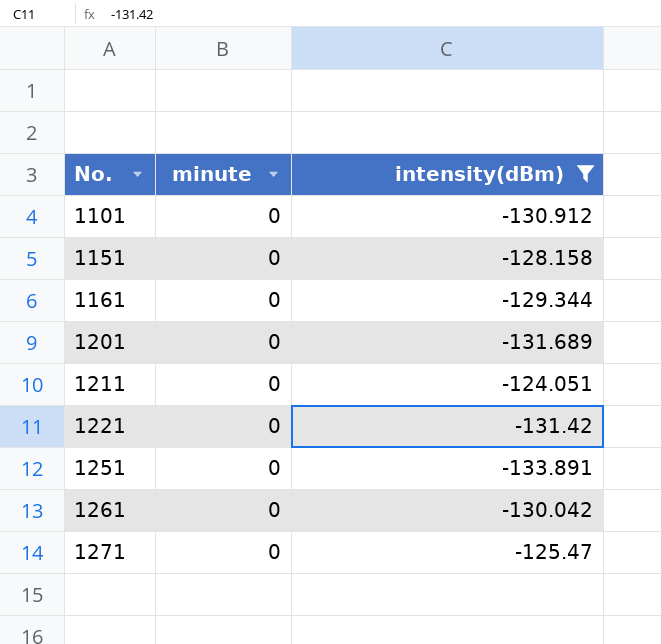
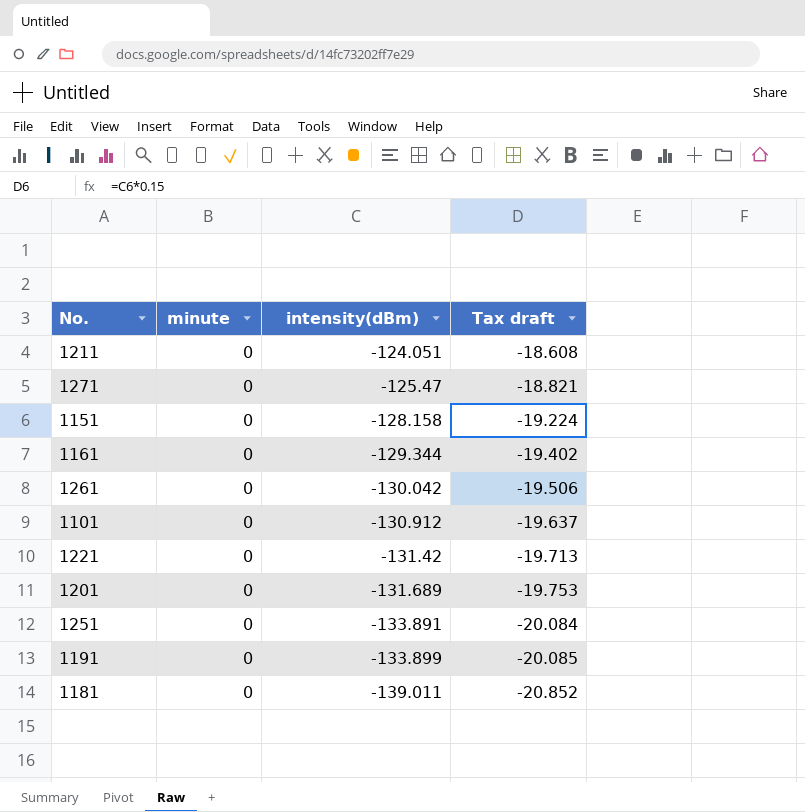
filter: intensity(dBm) >= -133.891 -> none
row order: No. ascending -> intensity(dBm) descending
column Tax draft | formula: none -> [intensity(dBm)] * 0.15

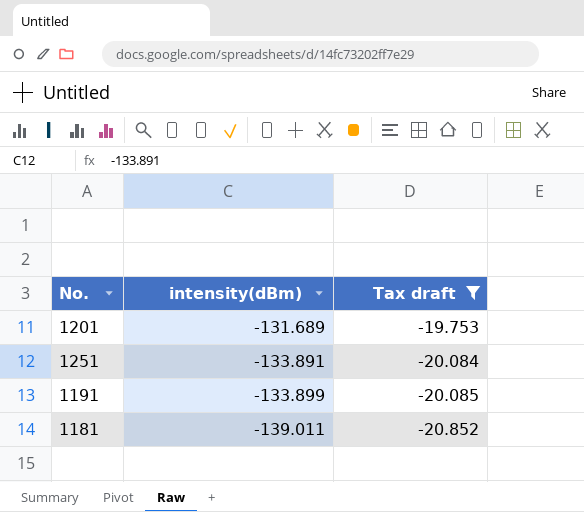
filter: none -> Tax draft <= -19.753
column minute | position: 2 -> none

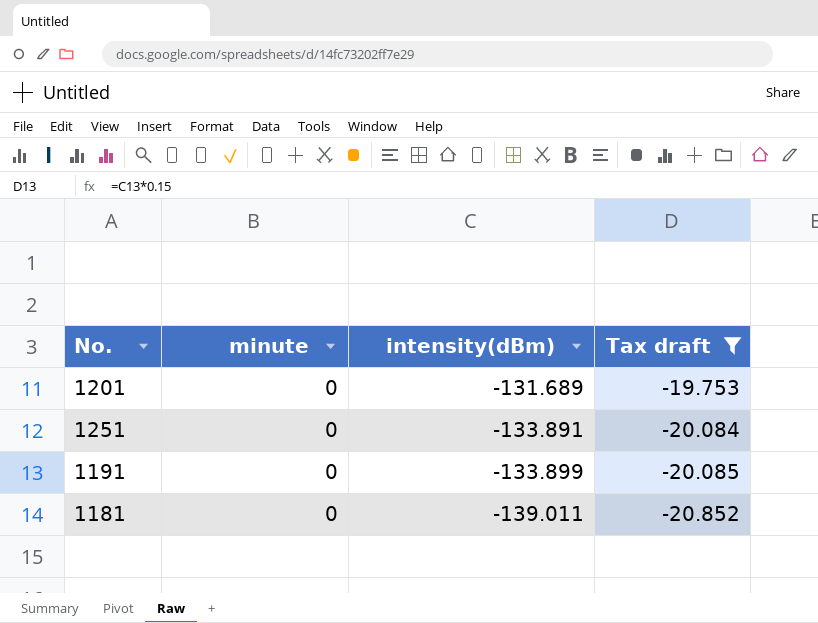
column minute | position: none -> 2

